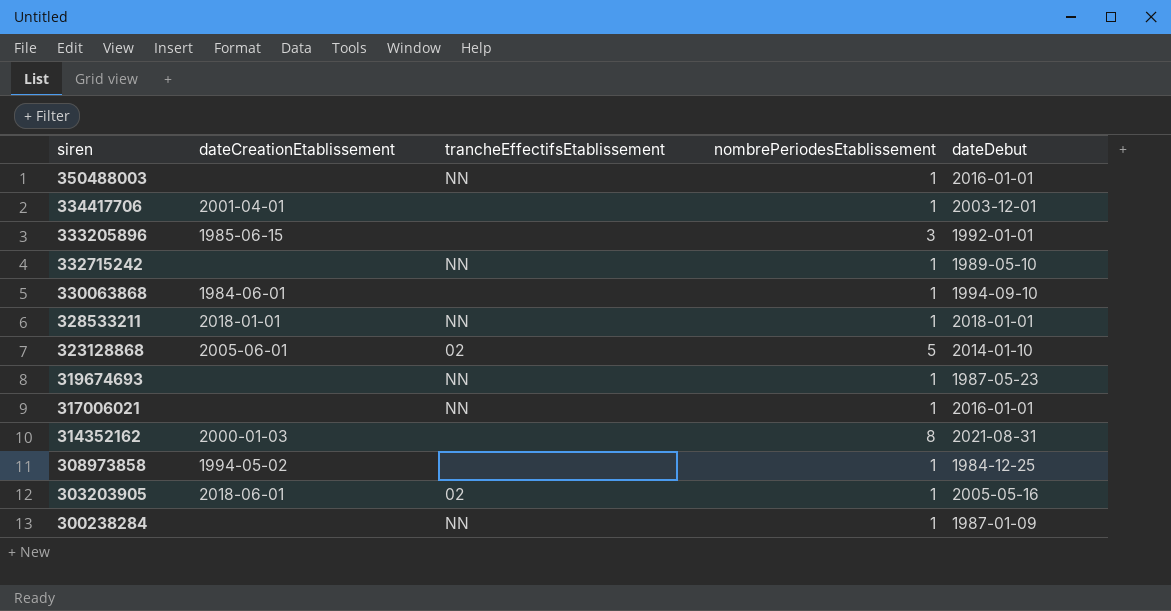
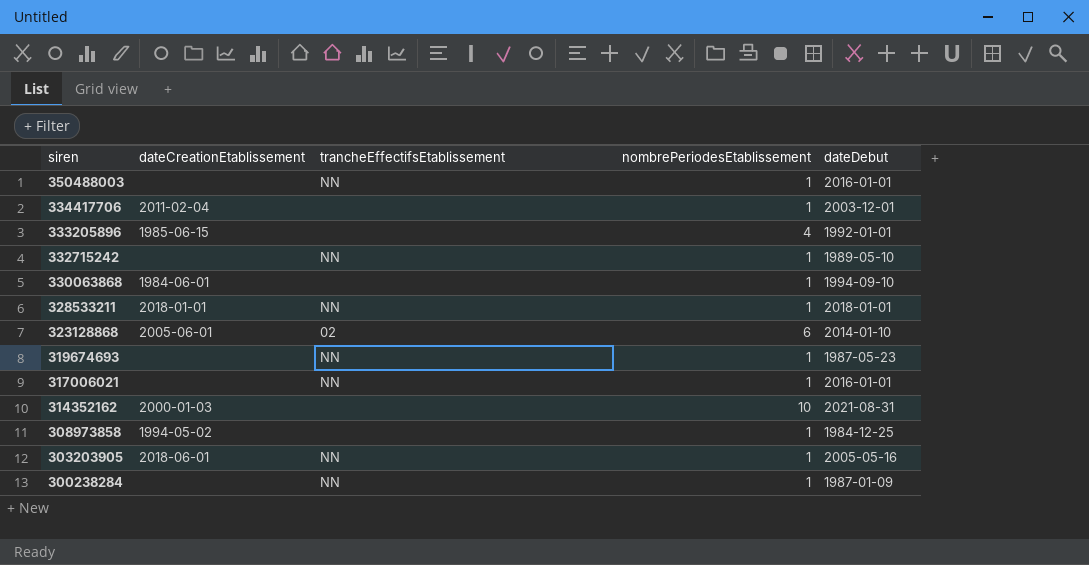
334417706 | dateCreationEtablissement: 2001-04-01 -> 2011-02-04
333205896 | nombrePeriodesEtablissement: 3 -> 4
323128868 | nombrePeriodesEtablissement: 5 -> 6
314352162 | nombrePeriodesEtablissement: 8 -> 10
303203905 | trancheEffectifsEtablissement: 02 -> NN

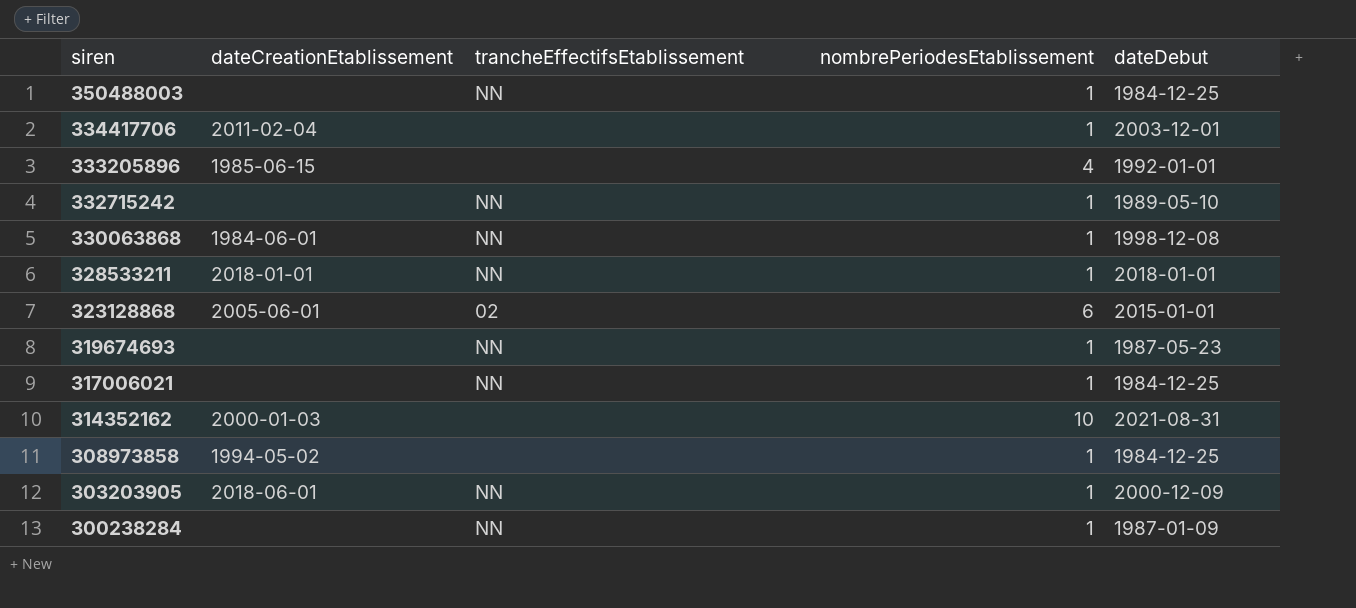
350488003 | dateDebut: 2016-01-01 -> 1984-12-25
330063868 | trancheEffectifsEtablissement: none -> NN
330063868 | dateDebut: 1994-09-10 -> 1998-12-08
323128868 | dateDebut: 2014-01-10 -> 2015-01-01
317006021 | dateDebut: 2016-01-01 -> 1984-12-25
303203905 | dateDebut: 2005-05-16 -> 2000-12-09

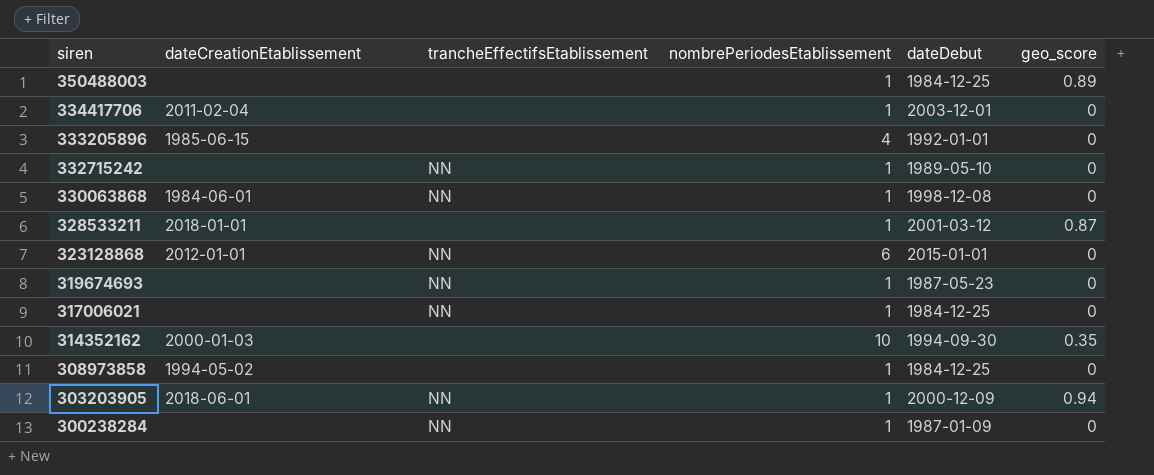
column geo_score | position: none -> 6
350488003 | trancheEffectifsEtablissement: NN -> none
328533211 | trancheEffectifsEtablissement: NN -> none
328533211 | dateDebut: 2018-01-01 -> 2001-03-12
323128868 | dateCreationEtablissement: 2005-06-01 -> 2012-01-01
323128868 | trancheEffectifsEtablissement: 02 -> NN
314352162 | dateDebut: 2021-08-31 -> 1994-09-30

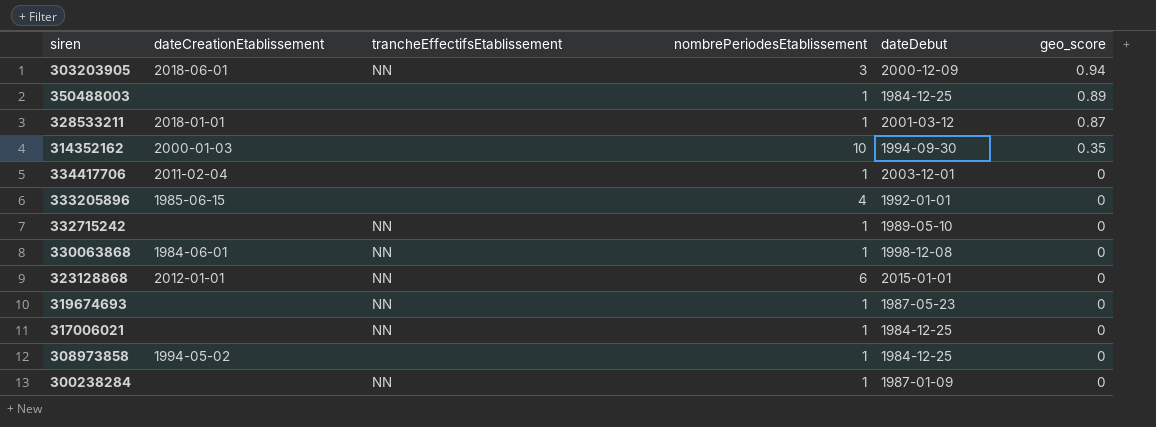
row order: siren descending -> geo_score descending
303203905 | nombrePeriodesEtablissement: 1 -> 3

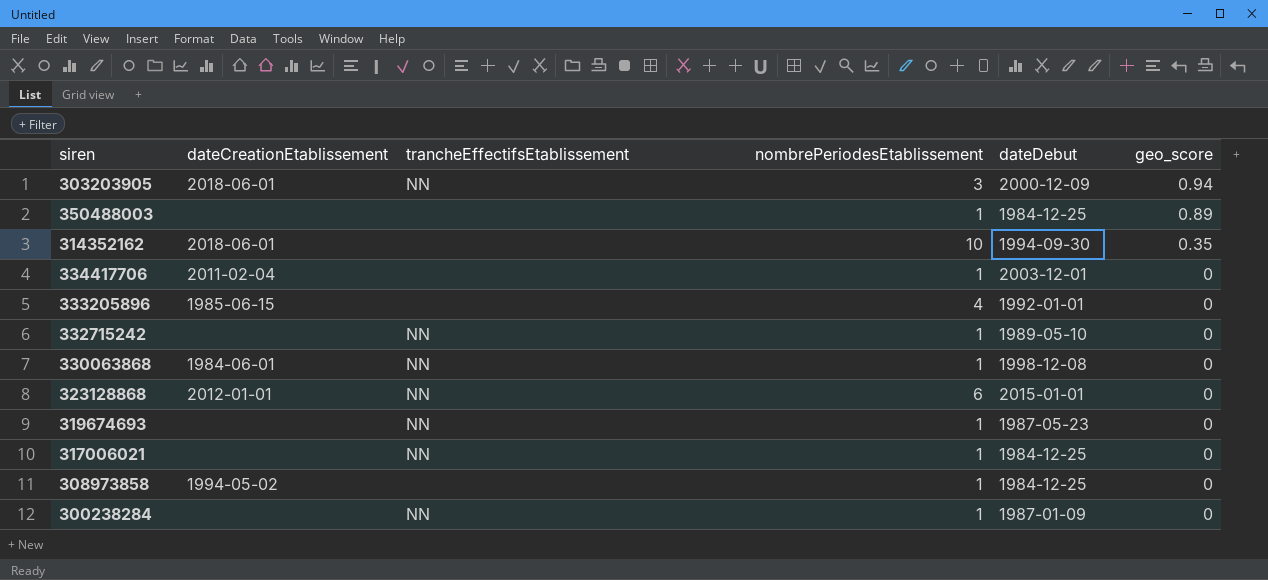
row 328533211: 2018-01-01 | none | 1 | 2001-03-12 | 0.87 -> none
314352162 | dateCreationEtablissement: 2000-01-03 -> 2018-06-01

